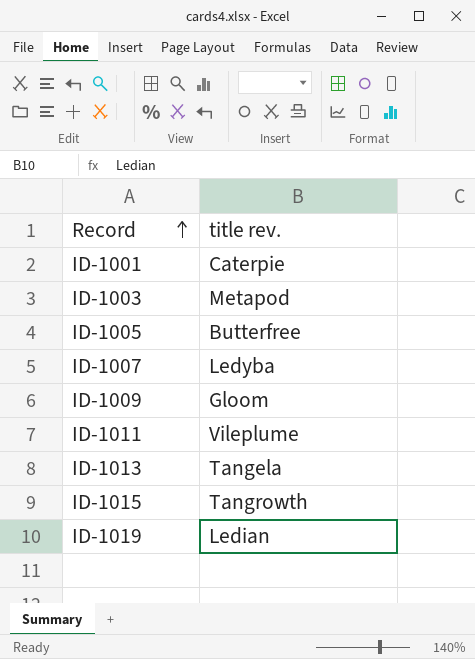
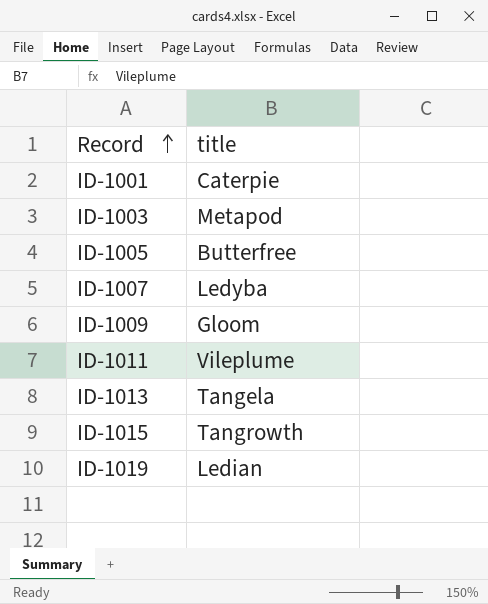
column name: title rev. -> title

